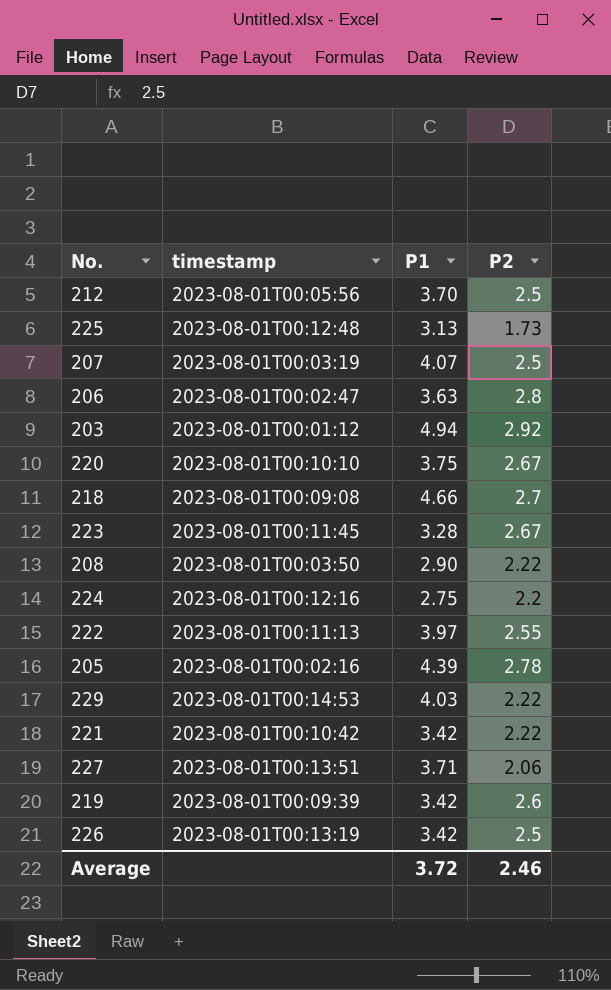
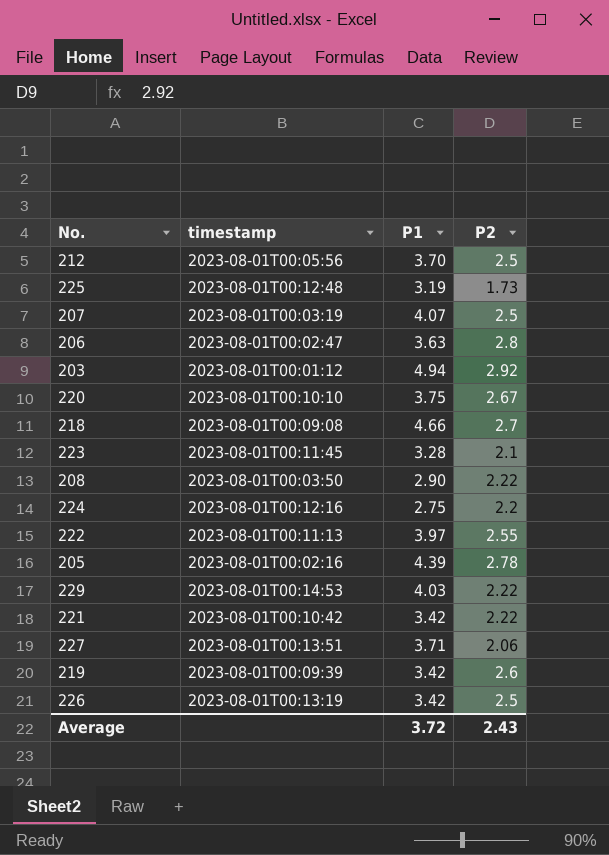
225 | P1: 3.13 -> 3.19
223 | P2: 2.67 -> 2.1
Average | P2: 2.46 -> 2.43

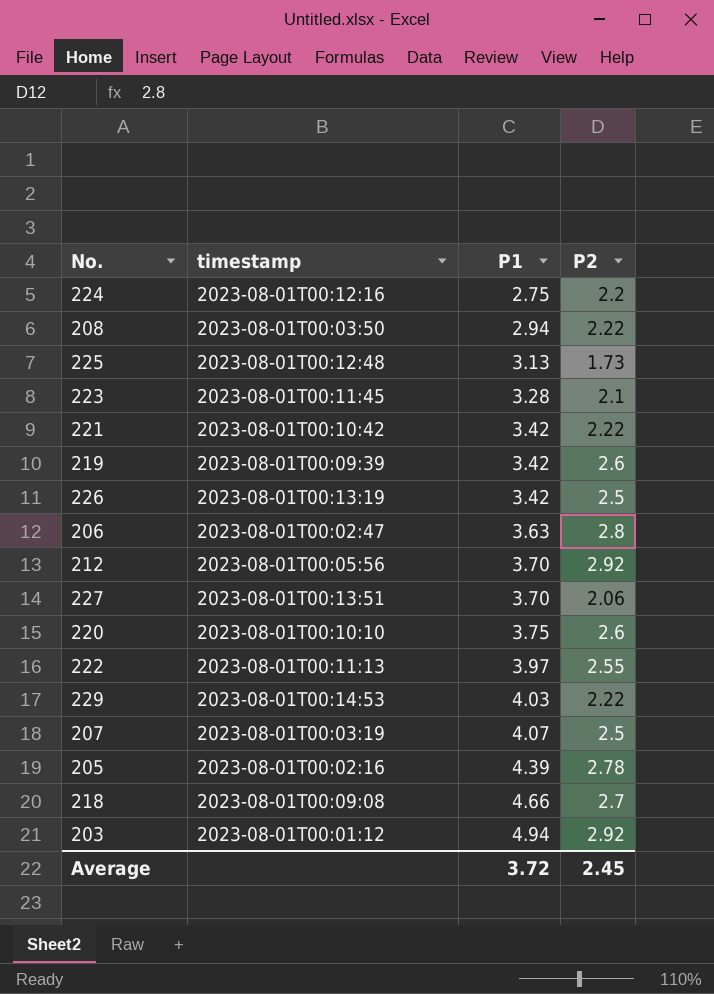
row order: none -> P1 ascending
208 | P1: 2.90 -> 2.94
225 | P1: 3.19 -> 3.13
212 | P2: 2.5 -> 2.92
227 | P1: 3.71 -> 3.70
220 | P2: 2.67 -> 2.6
Average | P2: 2.43 -> 2.45

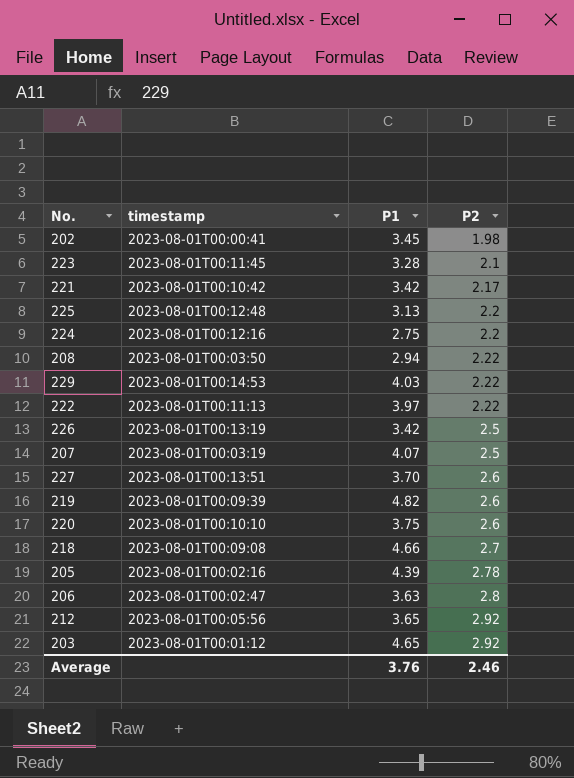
row order: P1 ascending -> P2 ascending
row 202: none -> 2023-08-01T00:00:41 | 3.45 | 1.98
221 | P2: 2.22 -> 2.17
225 | P2: 1.73 -> 2.2
222 | P2: 2.55 -> 2.22
227 | P2: 2.06 -> 2.6
219 | P1: 3.42 -> 4.82
212 | P1: 3.70 -> 3.65
203 | P1: 4.94 -> 4.65
Average | P1: 3.72 -> 3.76
Average | P2: 2.45 -> 2.46

